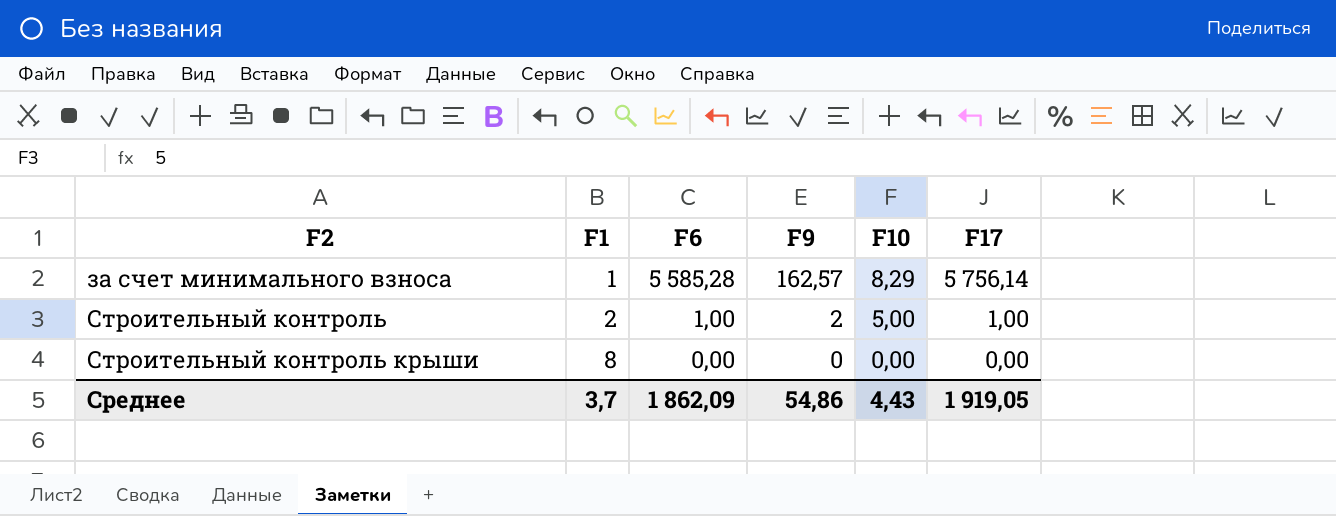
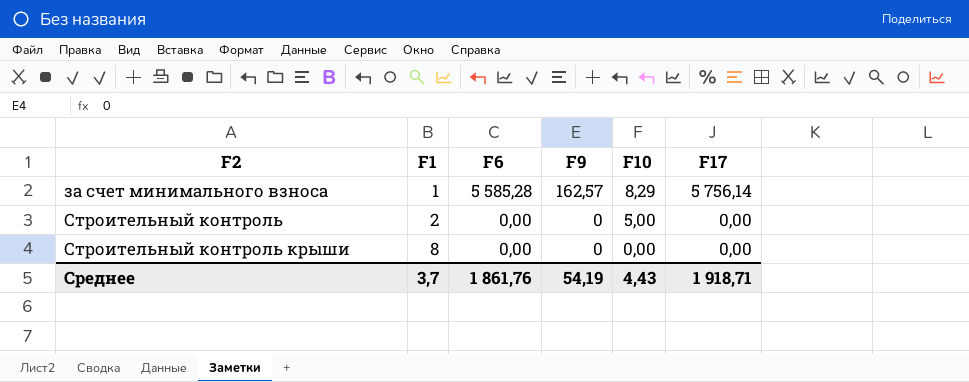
Строительный контроль | F6: 1,00 -> 0,00
Строительный контроль | F9: 2 -> 0
Строительный контроль | F17: 1,00 -> 0,00
Среднее | F6: 1 862,09 -> 1 861,76
Среднее | F9: 54,86 -> 54,19
Среднее | F17: 1 919,05 -> 1 918,71

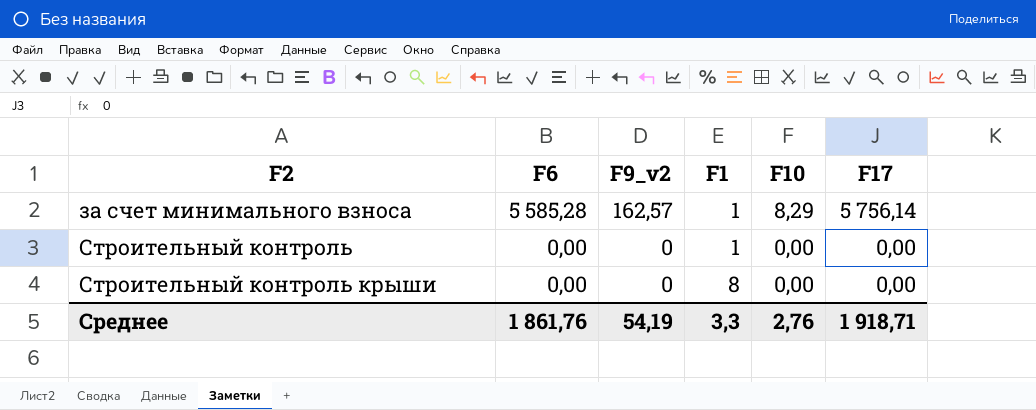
column name: F9 -> F9_v2
column F1 | position: 2 -> 4
Строительный контроль | F1: 2 -> 1
Строительный контроль | F10: 5,00 -> 0,00
Среднее | F1: 3,7 -> 3,3
Среднее | F10: 4,43 -> 2,76

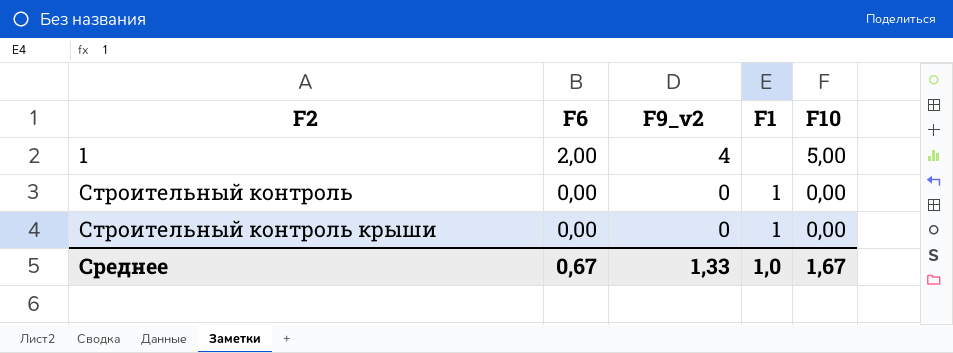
column F17 | position: 6 -> none
row за счет минимального взноса: 5 585,28 | 162,57 | 1 | 8,29 | 5 756,14 -> none
row 1: none -> 2,00 | 4 | none | 5,00
Строительный контроль крыши | F1: 8 -> 1
Среднее | F6: 1 861,76 -> 0,67
Среднее | F9_v2: 54,19 -> 1,33
Среднее | F1: 3,3 -> 1,0
Среднее | F10: 2,76 -> 1,67

